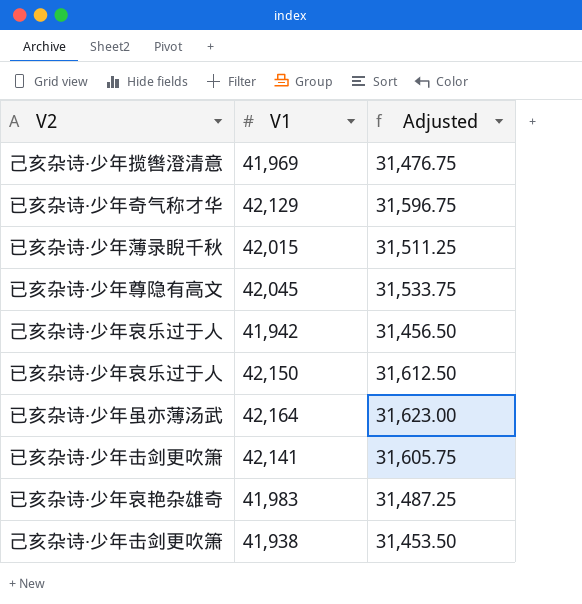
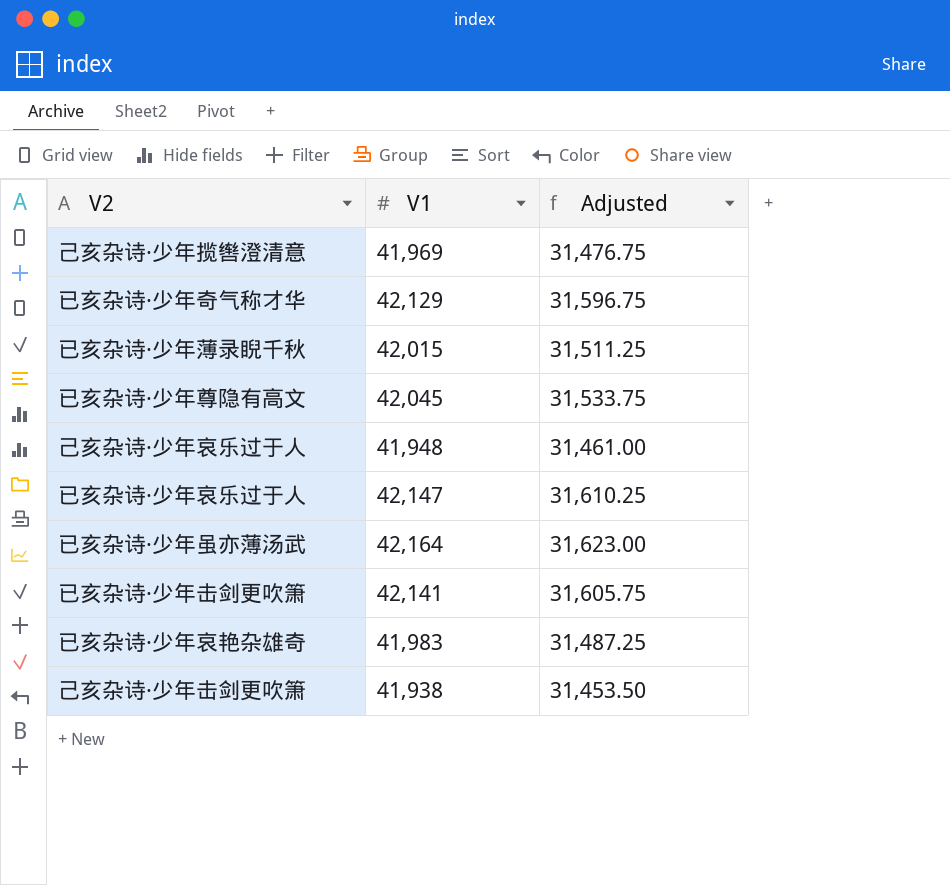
己亥杂诗·少年哀乐过于人 | V1: 41,942 -> 41,948
己亥杂诗·少年哀乐过于人 | Adjusted: 31,456.50 -> 31,461.00
已亥杂诗·少年哀乐过于人 | V1: 42,150 -> 42,147
已亥杂诗·少年哀乐过于人 | Adjusted: 31,612.50 -> 31,610.25

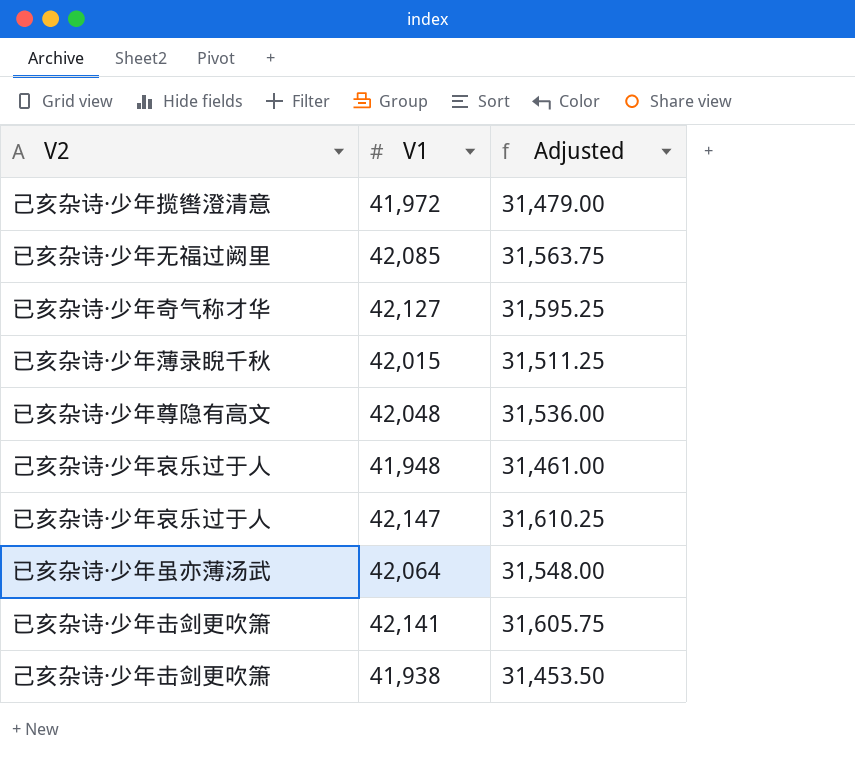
row 已亥杂诗·少年哀艳杂雄奇: 41,983 | 31,487.25 -> none
己亥杂诗·少年揽辔澄清意 | V1: 41,969 -> 41,972
己亥杂诗·少年揽辔澄清意 | Adjusted: 31,476.75 -> 31,479.00
row 已亥杂诗·少年无福过阙里: none -> 42,085 | 31,563.75
已亥杂诗·少年奇气称才华 | V1: 42,129 -> 42,127
已亥杂诗·少年奇气称才华 | Adjusted: 31,596.75 -> 31,595.25
已亥杂诗·少年尊隐有高文 | V1: 42,045 -> 42,048
已亥杂诗·少年尊隐有高文 | Adjusted: 31,533.75 -> 31,536.00
已亥杂诗·少年虽亦薄汤武 | V1: 42,164 -> 42,064
已亥杂诗·少年虽亦薄汤武 | Adjusted: 31,623.00 -> 31,548.00

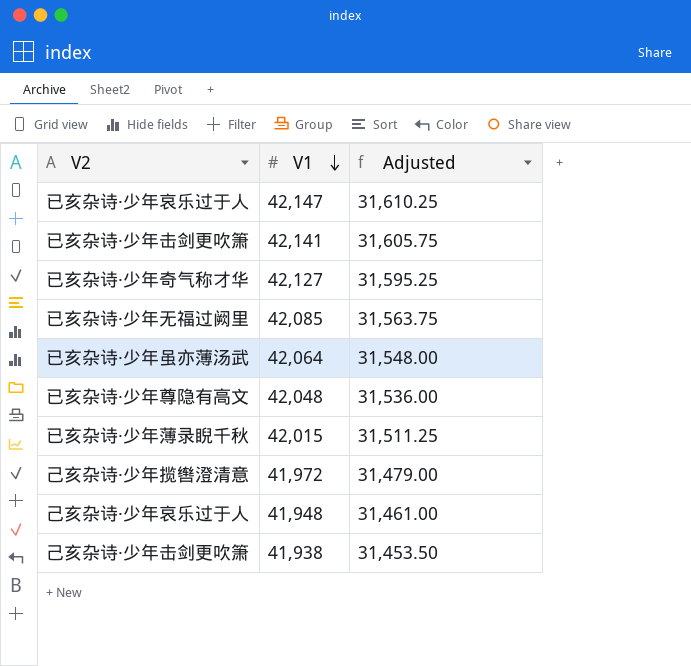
row order: none -> V1 descending

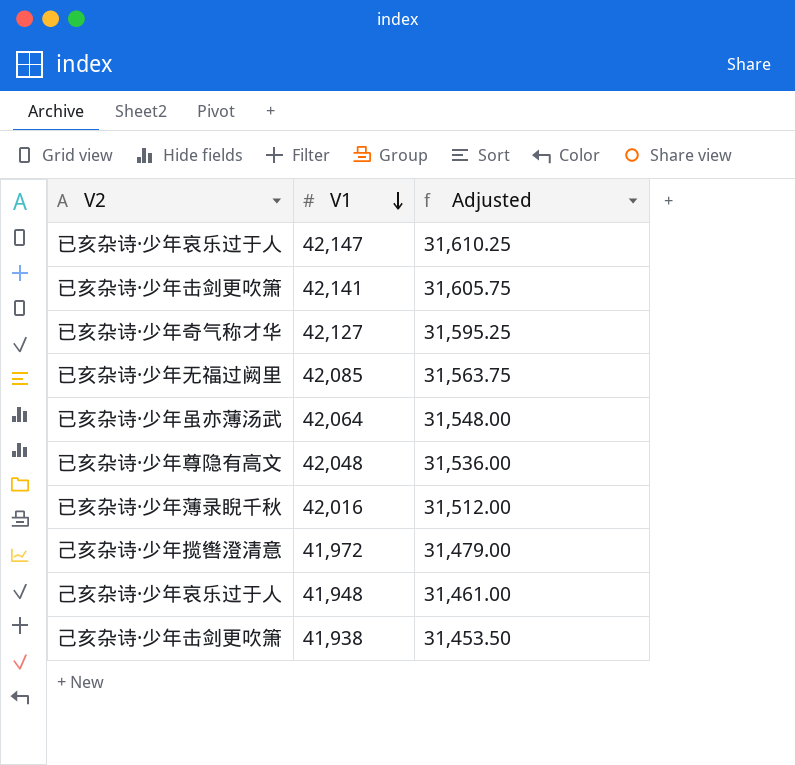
已亥杂诗·少年薄录睨千秋 | V1: 42,015 -> 42,016
已亥杂诗·少年薄录睨千秋 | Adjusted: 31,511.25 -> 31,512.00

